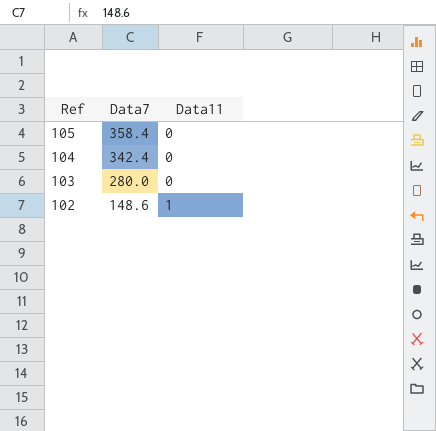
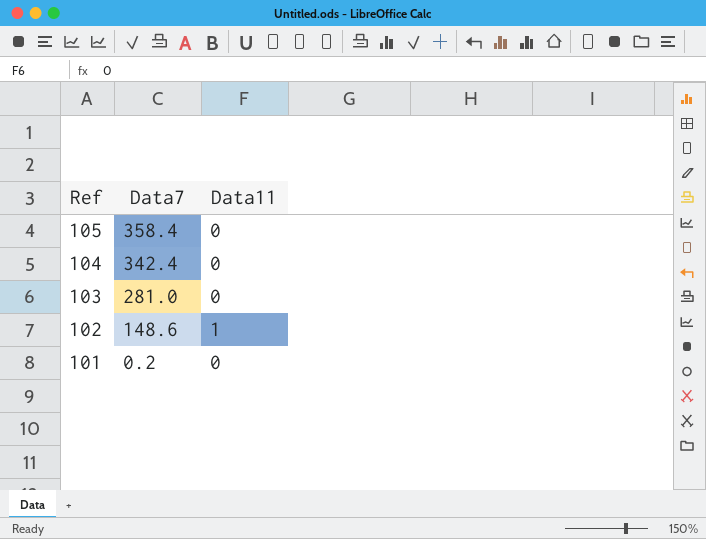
103 | Data7: 280.0 -> 281.0
row 101: none -> 0.2 | 0

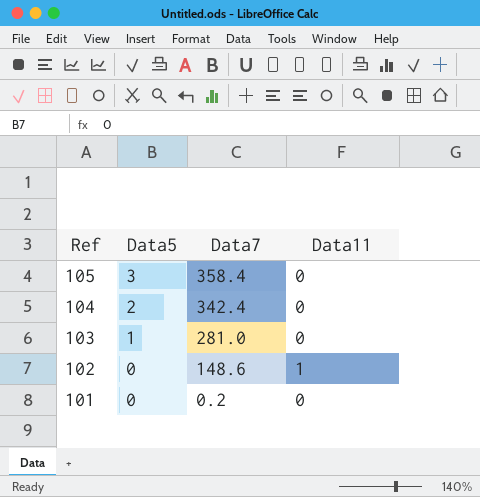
column Data5 | position: none -> 2

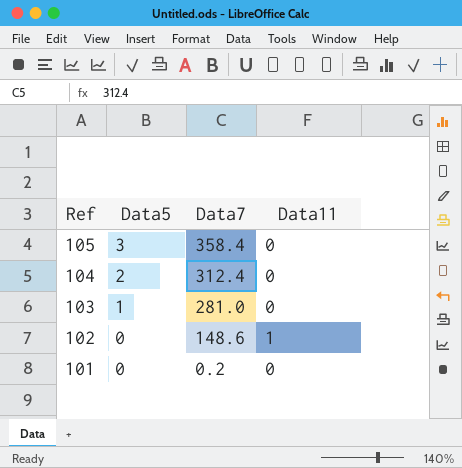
104 | Data7: 342.4 -> 312.4

